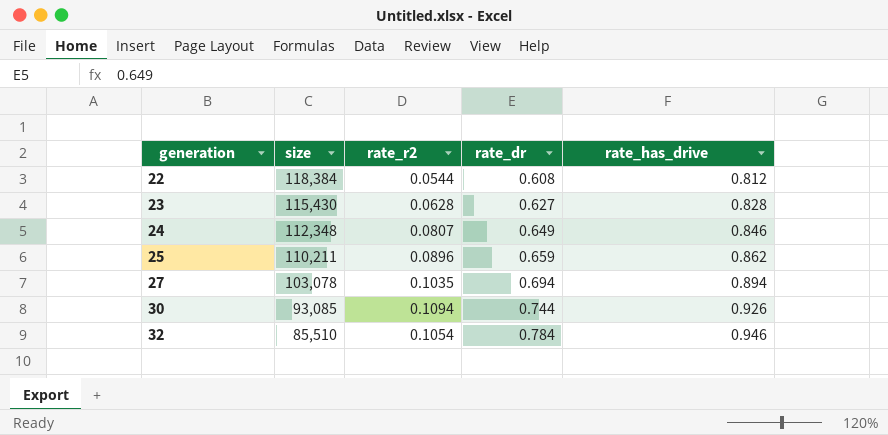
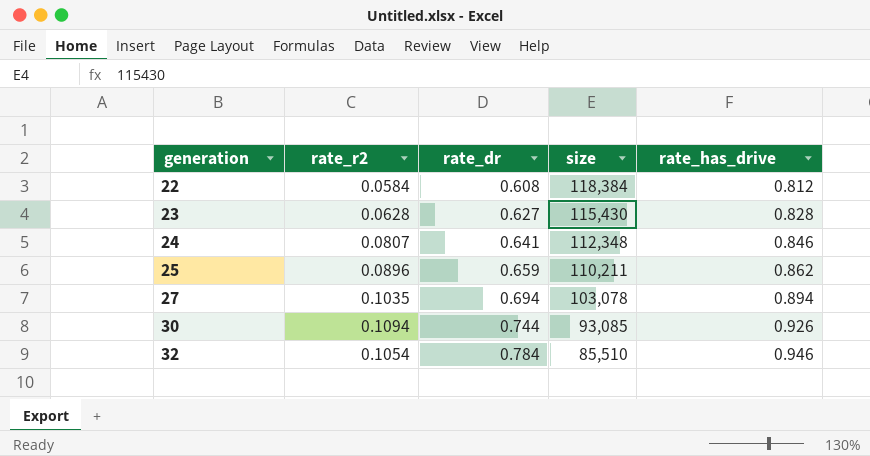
column size | position: 2 -> 4
22 | rate_r2: 0.0544 -> 0.0584
24 | rate_dr: 0.649 -> 0.641

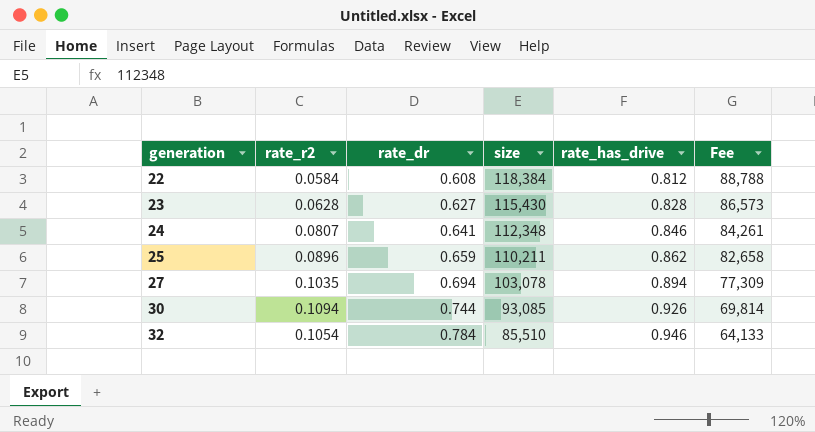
column Fee | formula: none -> [size] * 0.75

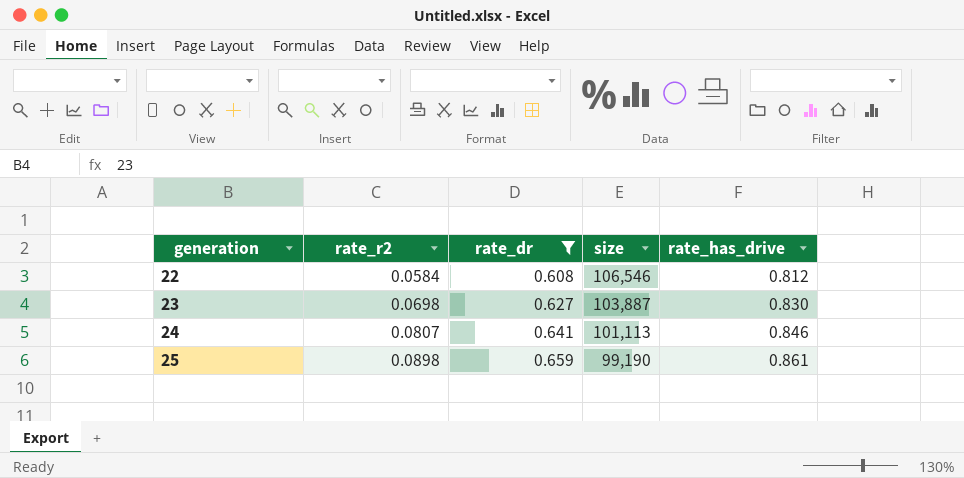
filter: none -> rate_dr <= 0.659
column Fee | formula: [size] * 0.75 -> none
22 | size: 118,384 -> 106,546
23 | rate_r2: 0.0628 -> 0.0698
23 | size: 115,430 -> 103,887
23 | rate_has_drive: 0.828 -> 0.830
24 | size: 112,348 -> 101,113
25 | rate_r2: 0.0896 -> 0.0898
25 | size: 110,211 -> 99,190
25 | rate_has_drive: 0.862 -> 0.861

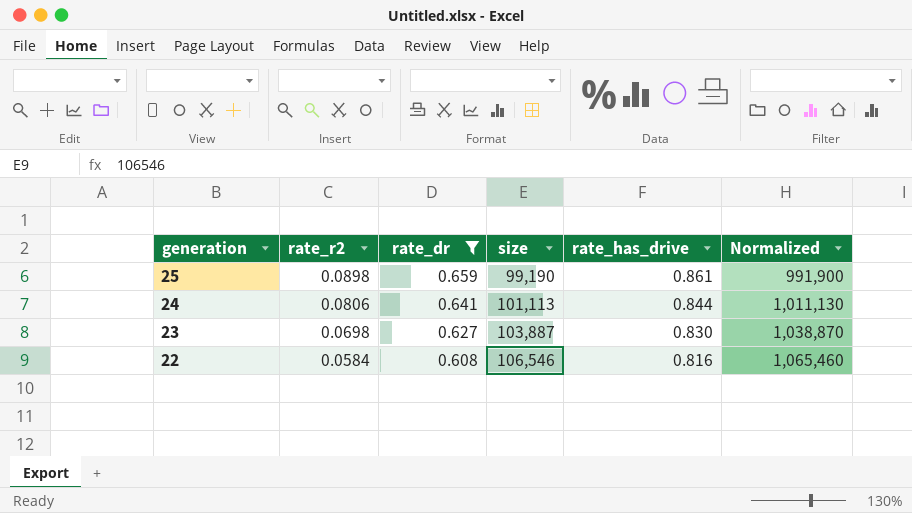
row order: generation ascending -> generation descending
column Normalized | formula: none -> [size] * 10
24 | rate_r2: 0.0807 -> 0.0806
24 | rate_has_drive: 0.846 -> 0.844
22 | rate_has_drive: 0.812 -> 0.816

